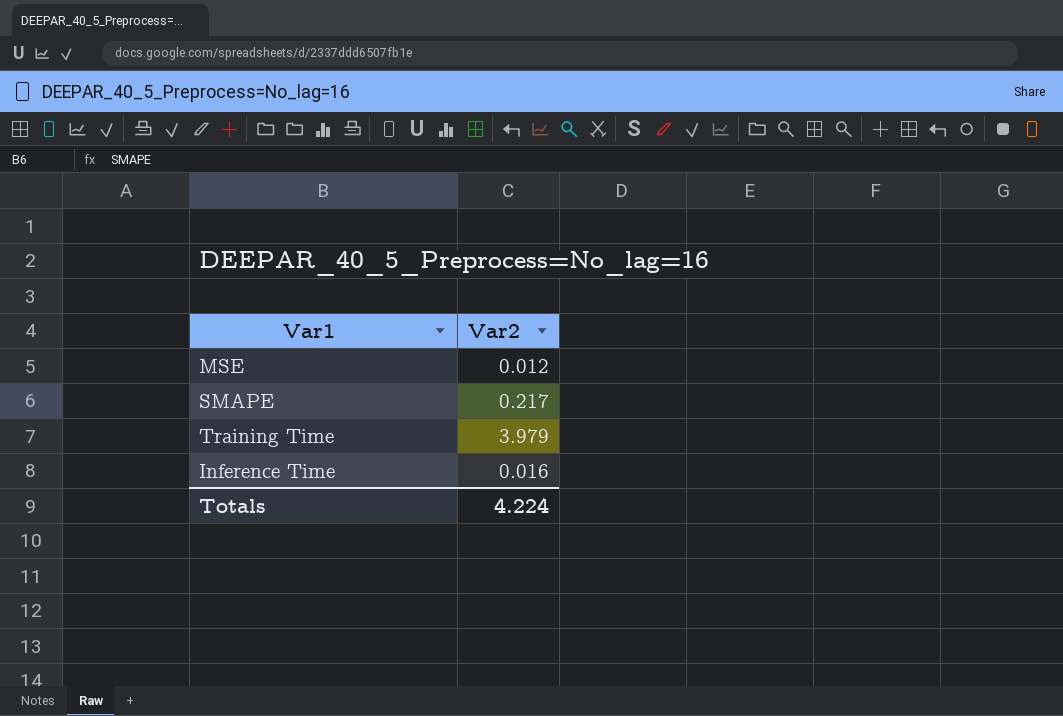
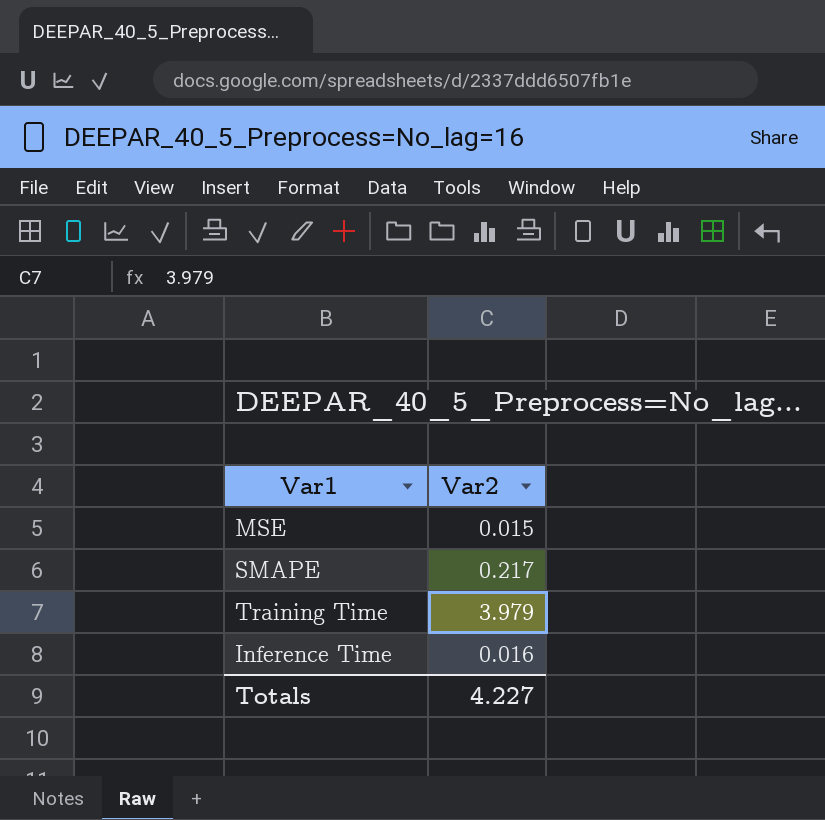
MSE | Var2: 0.012 -> 0.015
Totals | Var2: 4.224 -> 4.227

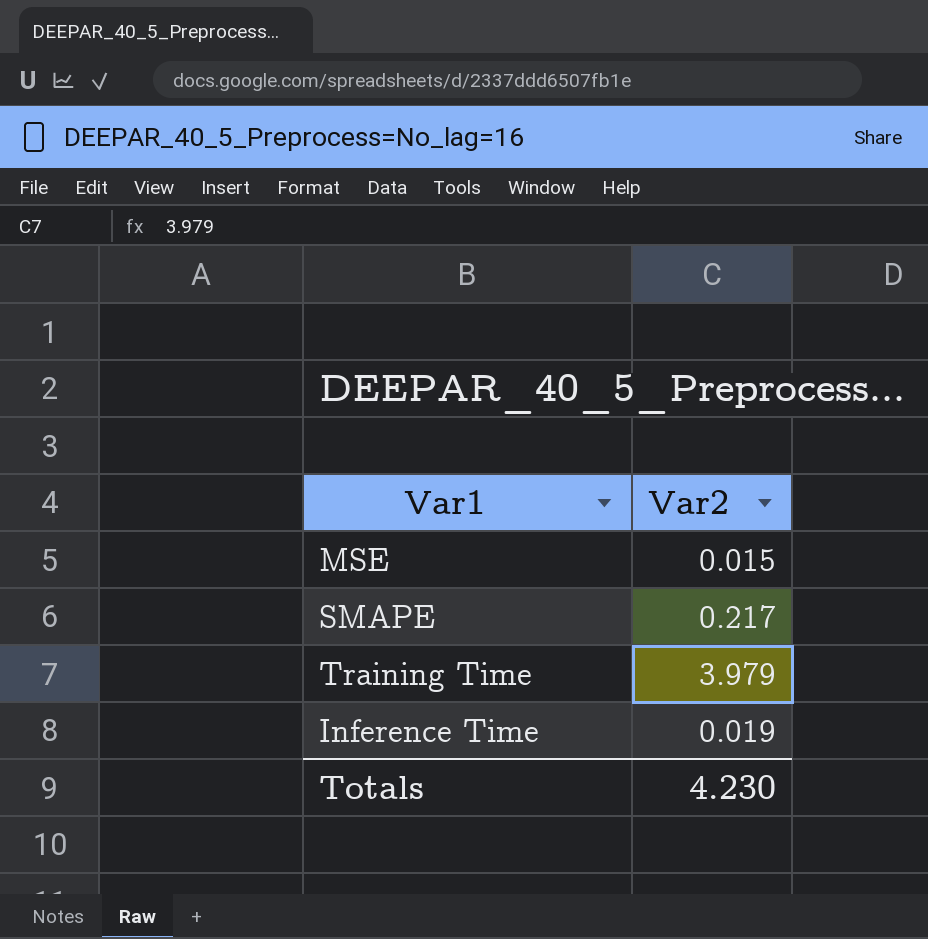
Inference Time | Var2: 0.016 -> 0.019
Totals | Var2: 4.227 -> 4.230

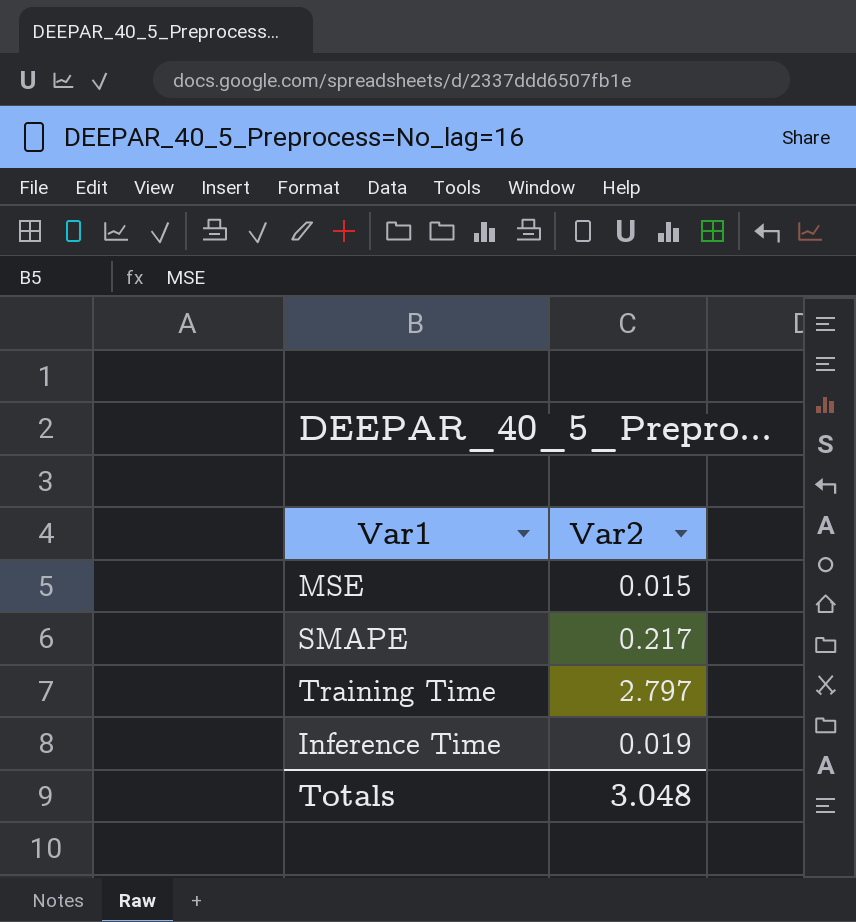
Training Time | Var2: 3.979 -> 2.797
Totals | Var2: 4.230 -> 3.048

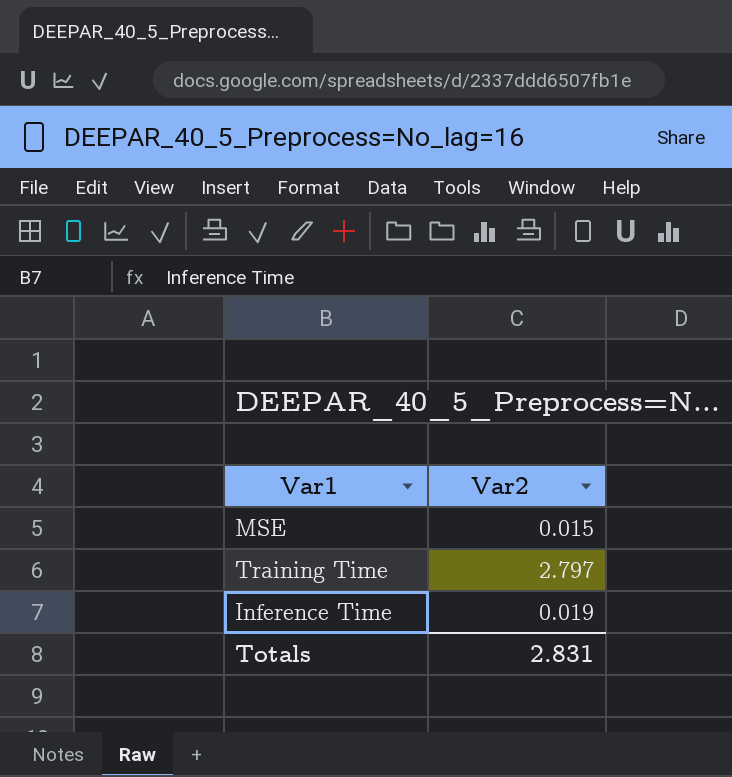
row SMAPE: 0.217 -> none
Totals | Var2: 3.048 -> 2.831

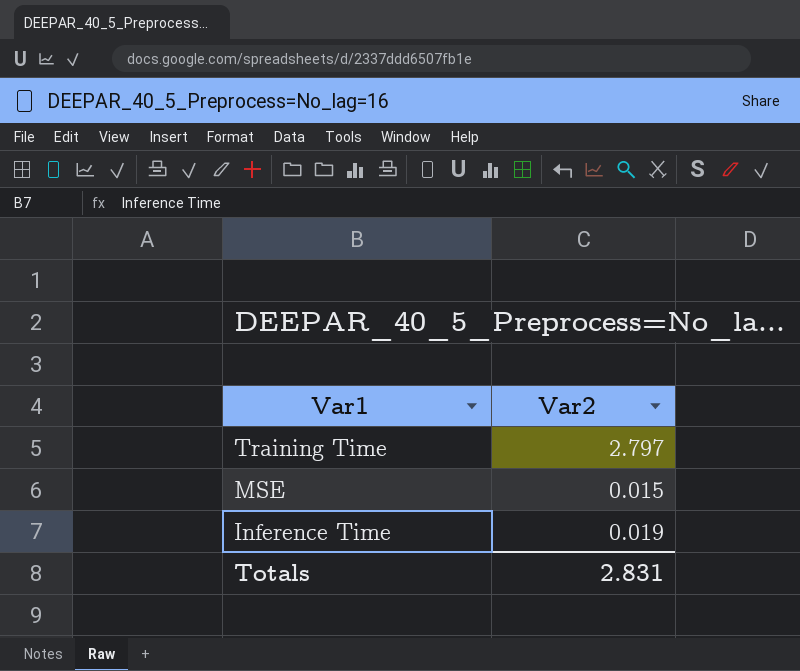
row order: none -> Var1 descending

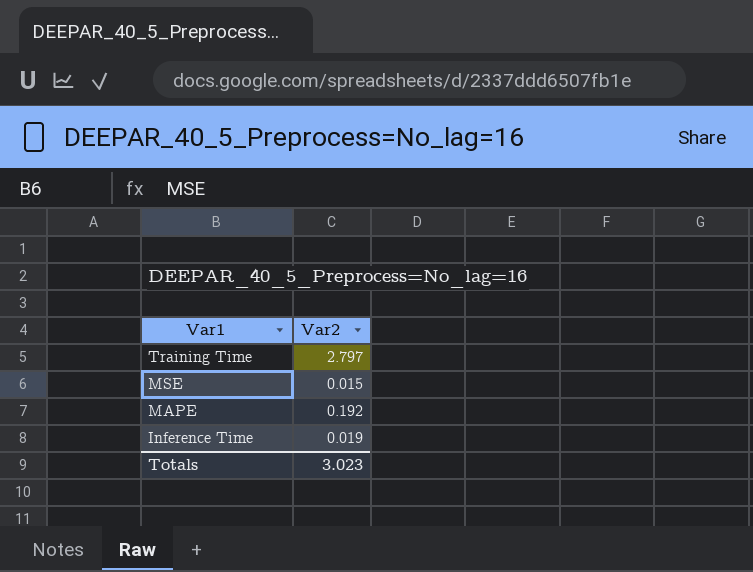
row MAPE: none -> 0.192
Totals | Var2: 2.831 -> 3.023

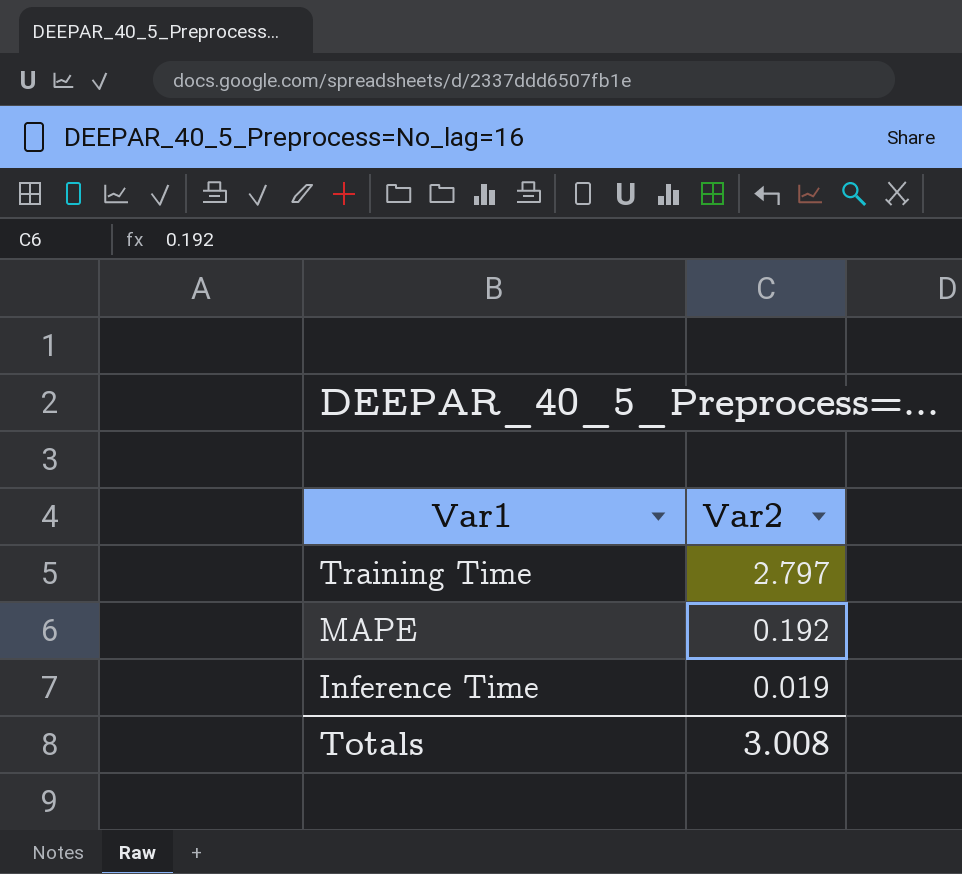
row MSE: 0.015 -> none
Totals | Var2: 3.023 -> 3.008

